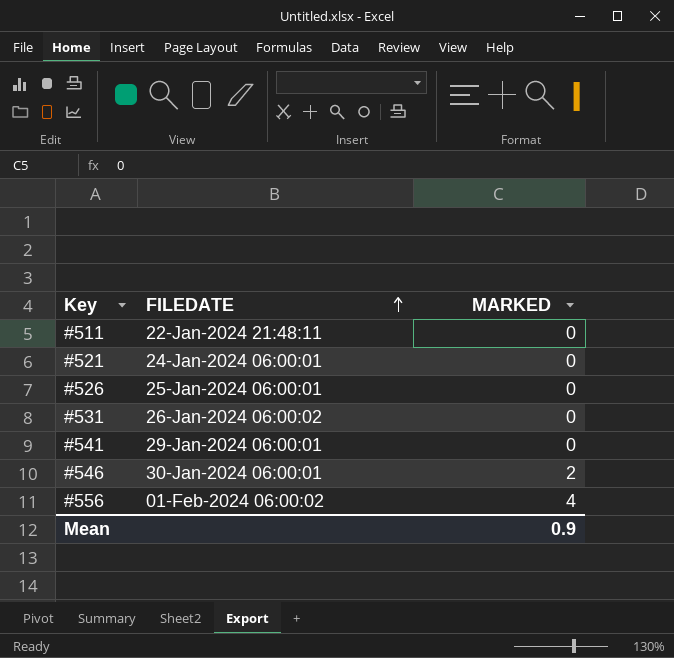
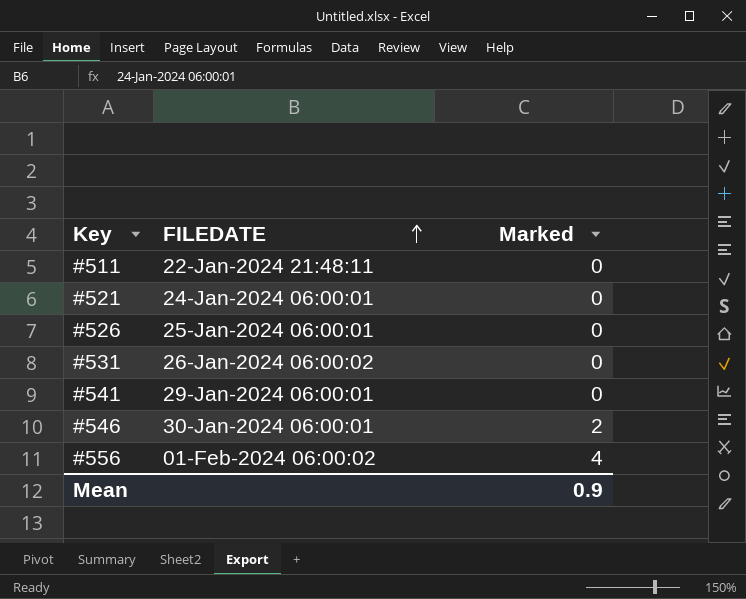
column name: MARKED -> Marked

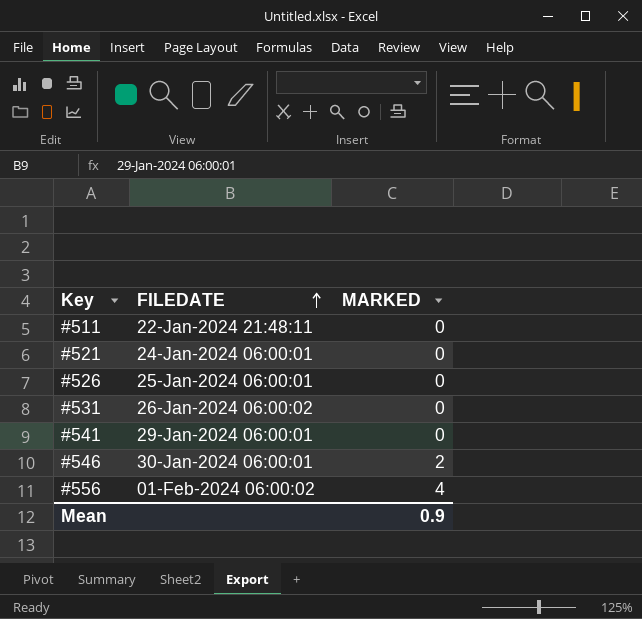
column name: Marked -> MARKED

